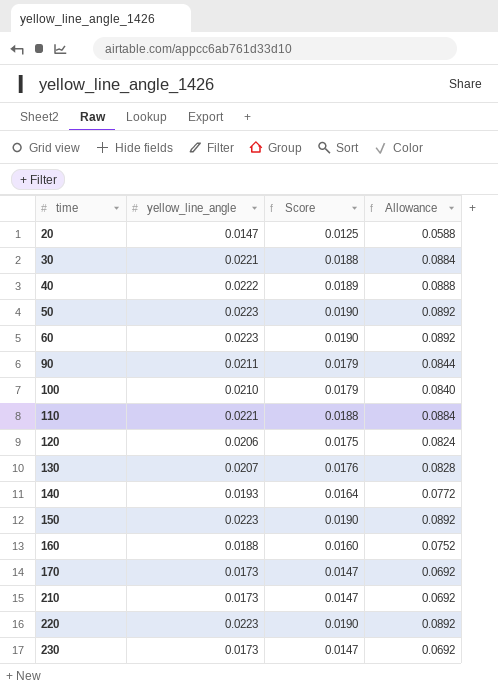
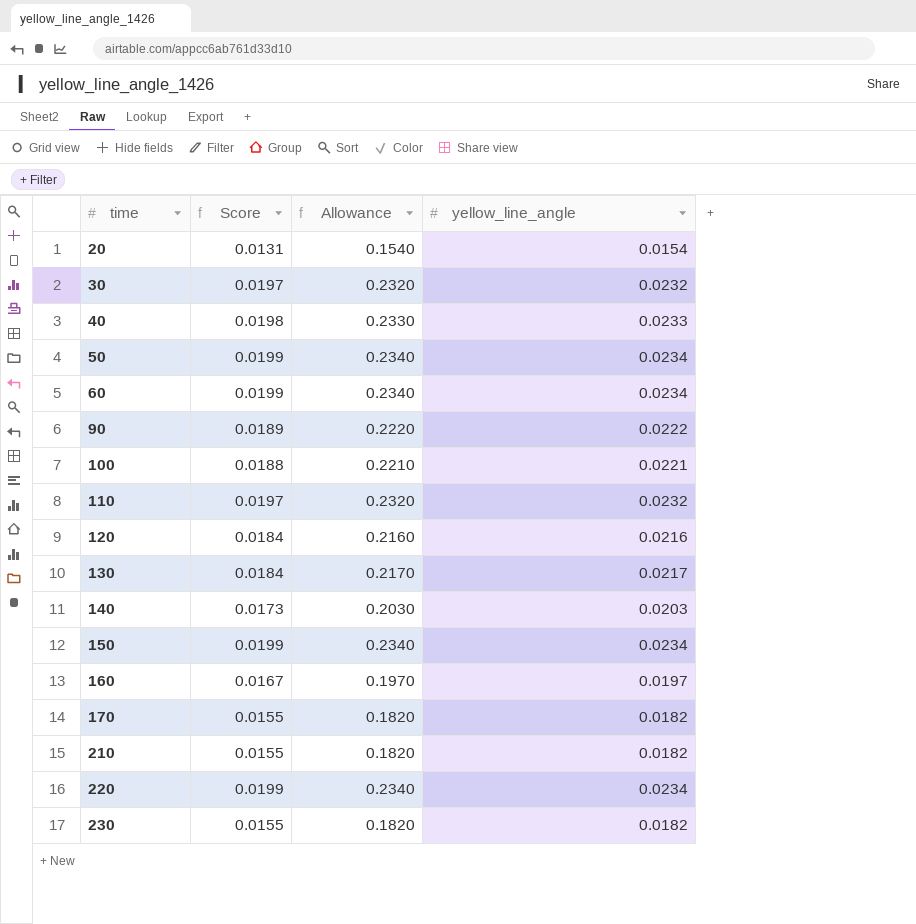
column Allowance | formula: [yellow_line_angle] * 4 -> [yellow_line_angle] * 10
column yellow_line_angle | position: 2 -> 4
20 | Score: 0.0125 -> 0.0131
20 | yellow_line_angle: 0.0147 -> 0.0154
30 | Score: 0.0188 -> 0.0197
30 | yellow_line_angle: 0.0221 -> 0.0232
40 | Score: 0.0189 -> 0.0198
40 | yellow_line_angle: 0.0222 -> 0.0233
50 | Score: 0.0190 -> 0.0199
50 | yellow_line_angle: 0.0223 -> 0.0234
60 | Score: 0.0190 -> 0.0199
60 | yellow_line_angle: 0.0223 -> 0.0234
90 | Score: 0.0179 -> 0.0189
90 | yellow_line_angle: 0.0211 -> 0.0222
100 | Score: 0.0179 -> 0.0188
100 | yellow_line_angle: 0.0210 -> 0.0221
110 | Score: 0.0188 -> 0.0197
110 | yellow_line_angle: 0.0221 -> 0.0232
120 | Score: 0.0175 -> 0.0184
120 | yellow_line_angle: 0.0206 -> 0.0216
130 | Score: 0.0176 -> 0.0184
130 | yellow_line_angle: 0.0207 -> 0.0217
140 | Score: 0.0164 -> 0.0173
140 | yellow_line_angle: 0.0193 -> 0.0203
150 | Score: 0.0190 -> 0.0199
150 | yellow_line_angle: 0.0223 -> 0.0234
160 | Score: 0.0160 -> 0.0167
160 | yellow_line_angle: 0.0188 -> 0.0197
170 | Score: 0.0147 -> 0.0155
170 | yellow_line_angle: 0.0173 -> 0.0182
210 | Score: 0.0147 -> 0.0155
210 | yellow_line_angle: 0.0173 -> 0.0182
220 | Score: 0.0190 -> 0.0199
220 | yellow_line_angle: 0.0223 -> 0.0234
230 | Score: 0.0147 -> 0.0155
230 | yellow_line_angle: 0.0173 -> 0.0182

